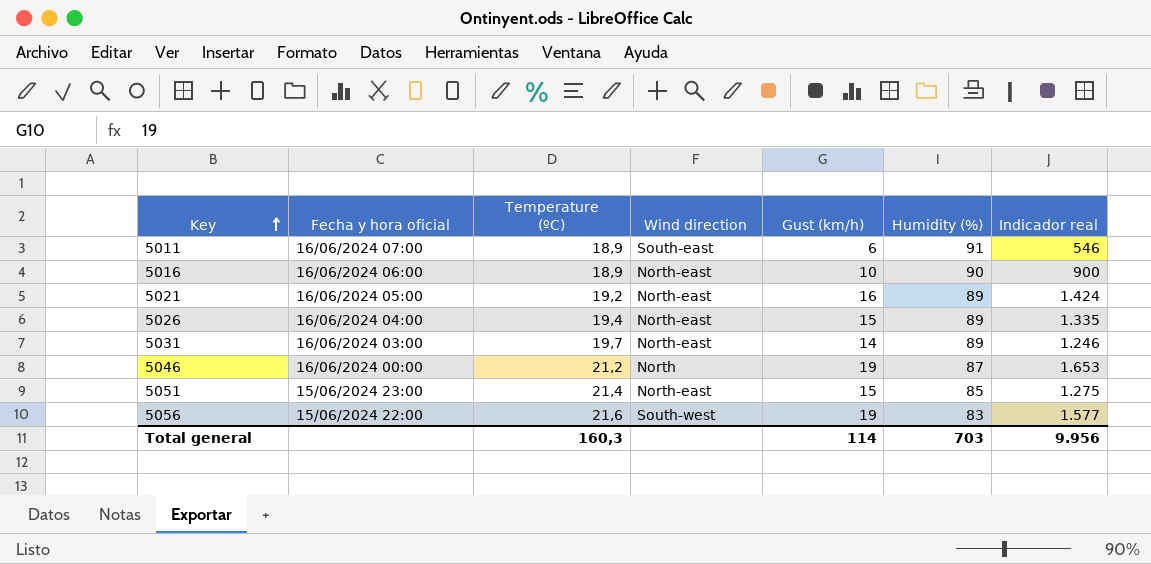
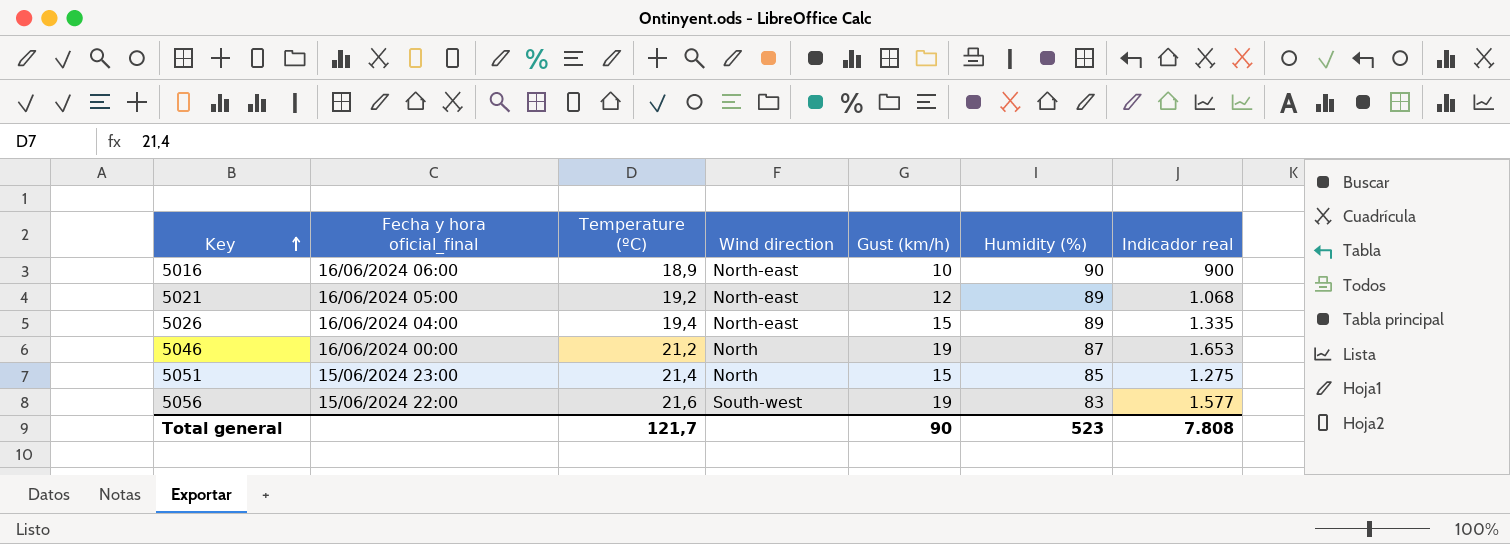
column name: Fecha y hora oficial -> Fecha y hora oficial_final
row 5011: 16/06/2024 07:00 | 18,9 | South-east | 6 | 91 | 546 -> none
row 5031: 16/06/2024 03:00 | 19,7 | North-east | 14 | 89 | 1.246 -> none
5021 | Gust (km/h): 16 -> 12
5021 | Indicador real: 1.424 -> 1.068
5051 | Wind direction: North-east -> North
Total general | Temperature (ºC): 160,3 -> 121,7
Total general | Gust (km/h): 114 -> 90
Total general | Humidity (%): 703 -> 523
Total general | Indicador real: 9.956 -> 7.808

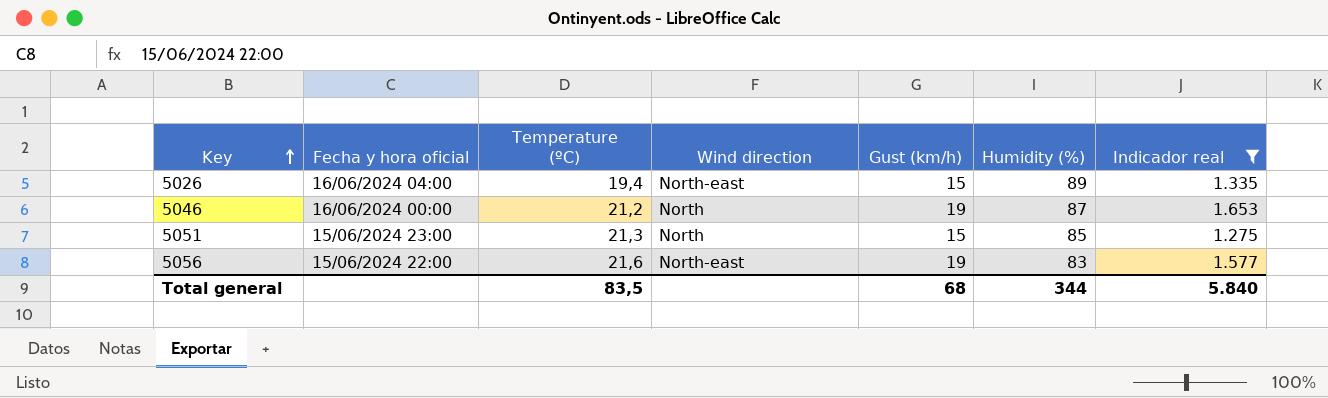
filter: none -> Indicador real >= 1.275
column name: Fecha y hora oficial_final -> Fecha y hora oficial
5051 | Temperature (ºC): 21,4 -> 21,3
5056 | Wind direction: South-west -> North-east
Total general | Temperature (ºC): 121,7 -> 83,5
Total general | Gust (km/h): 90 -> 68
Total general | Humidity (%): 523 -> 344
Total general | Indicador real: 7.808 -> 5.840

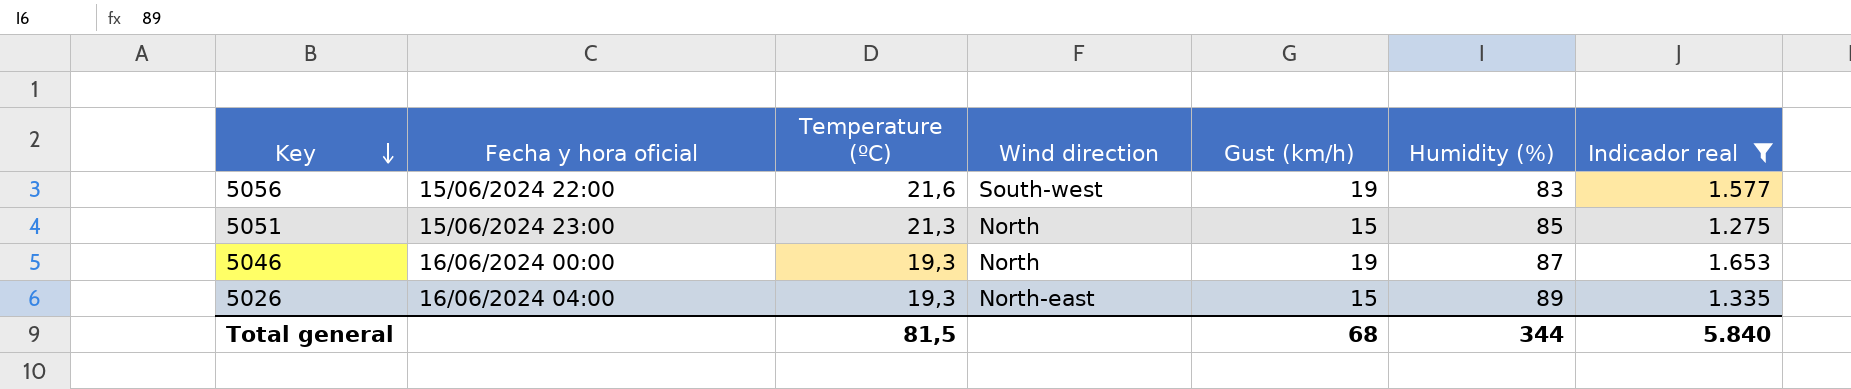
row order: Key ascending -> Key descending
5056 | Wind direction: North-east -> South-west
5046 | Temperature (ºC): 21,2 -> 19,3
5026 | Temperature (ºC): 19,4 -> 19,3
Total general | Temperature (ºC): 83,5 -> 81,5

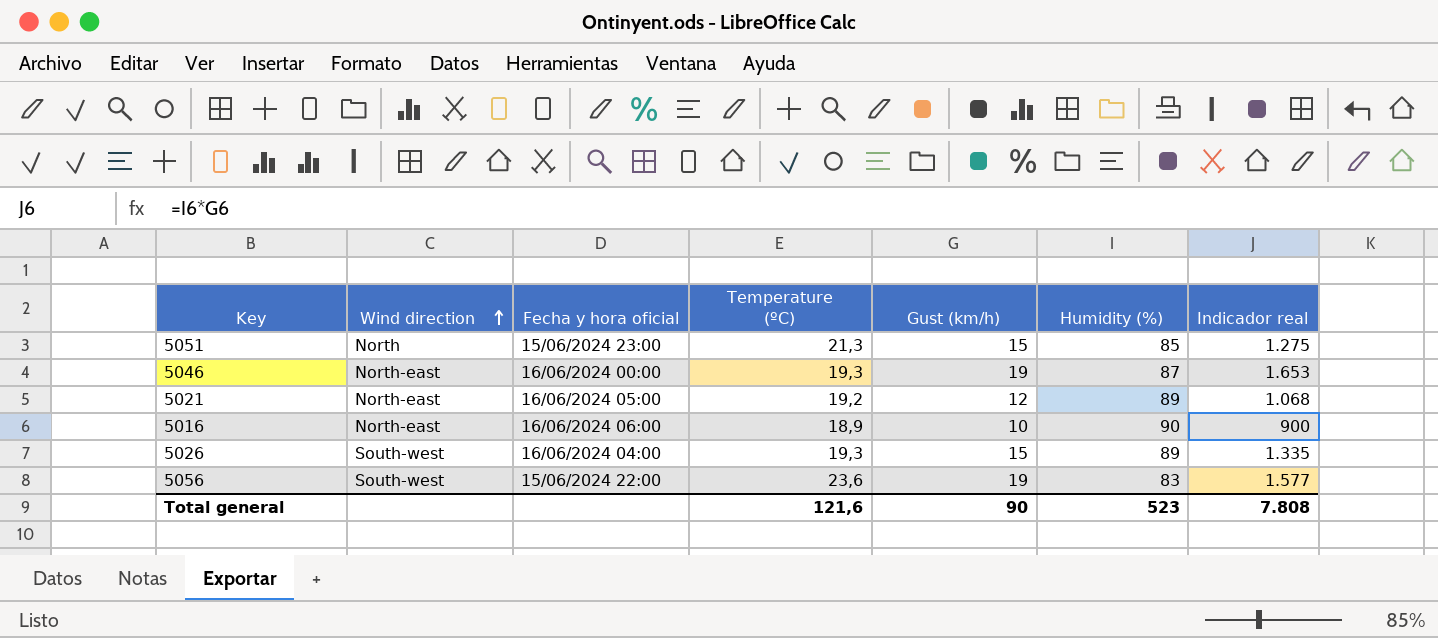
filter: Indicador real >= 1.275 -> none
row order: Key descending -> Wind direction ascending
column Wind direction | position: 4 -> 2
5046 | Wind direction: North -> North-east
5026 | Wind direction: North-east -> South-west
5056 | Temperature (ºC): 21,6 -> 23,6
Total general | Temperature (ºC): 81,5 -> 121,6
Total general | Gust (km/h): 68 -> 90
Total general | Humidity (%): 344 -> 523
Total general | Indicador real: 5.840 -> 7.808

